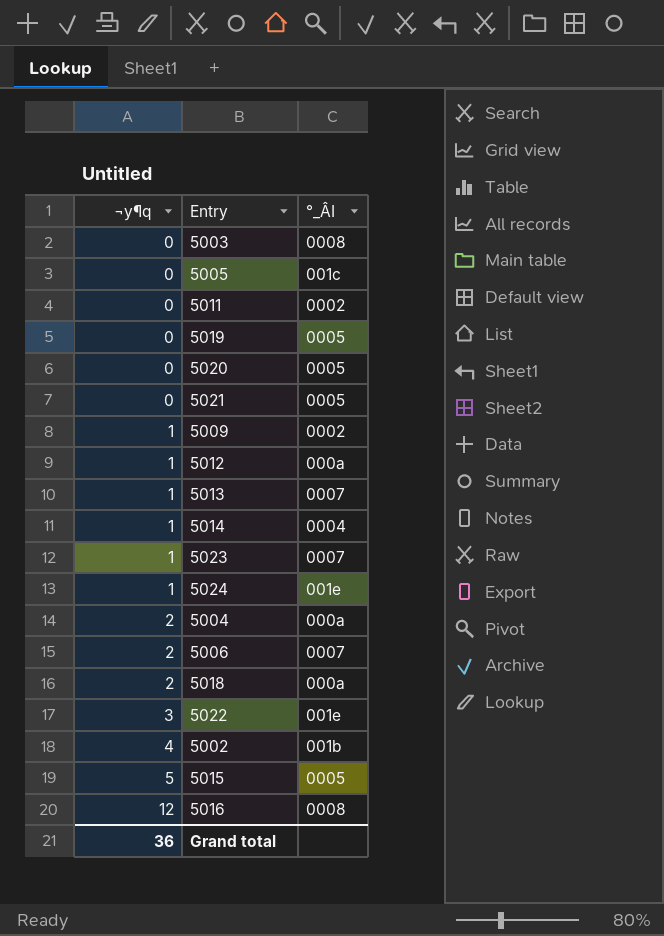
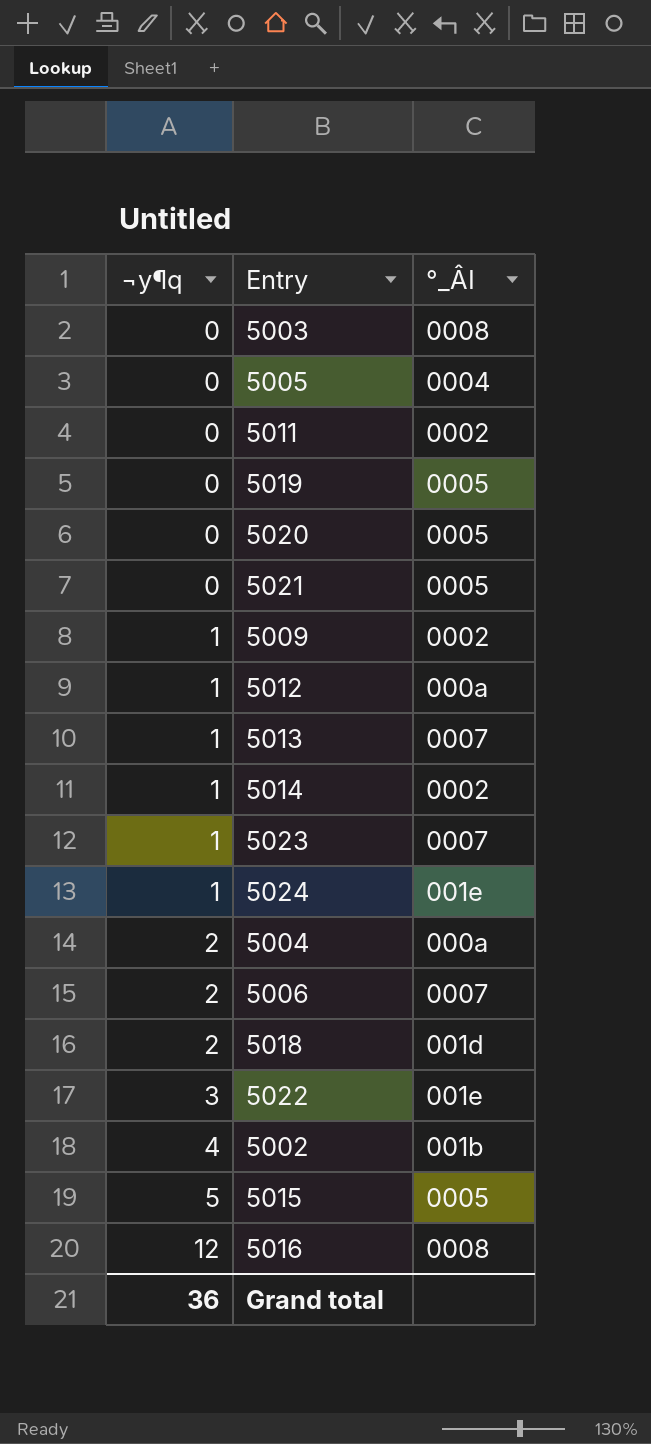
5005 | °_ÂI: 001c -> 0004
5014 | °_ÂI: 0004 -> 0002
5018 | °_ÂI: 000a -> 001d

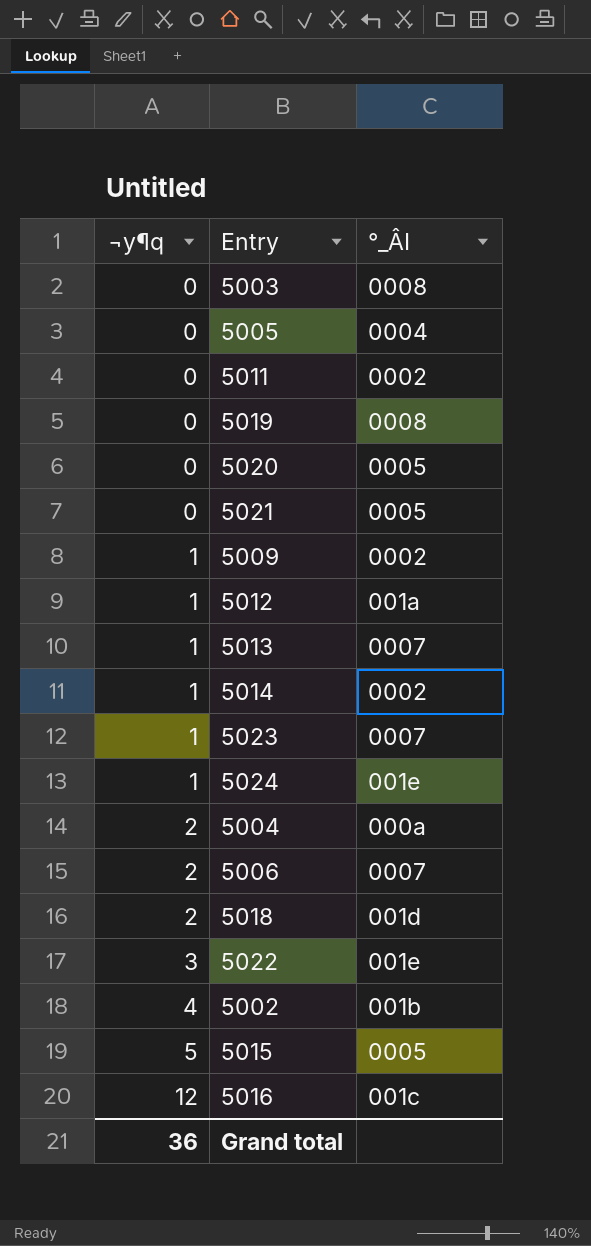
5019 | °_ÂI: 0005 -> 0008
5012 | °_ÂI: 000a -> 001a
5016 | °_ÂI: 0008 -> 001c

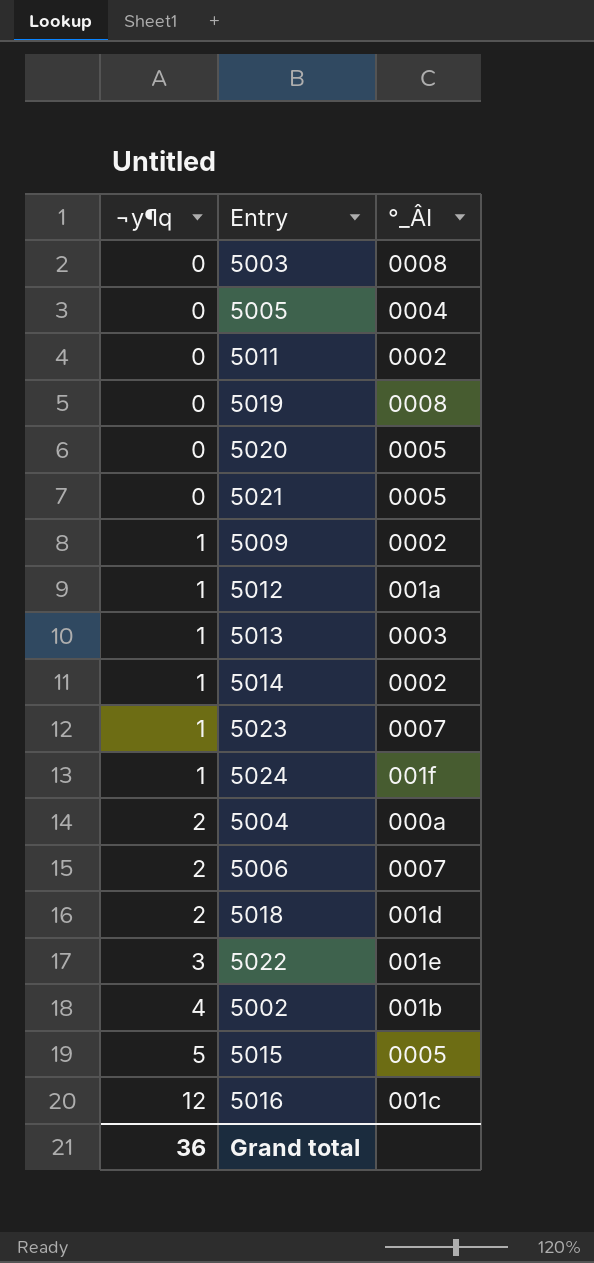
5013 | °_ÂI: 0007 -> 0003
5024 | °_ÂI: 001e -> 001f

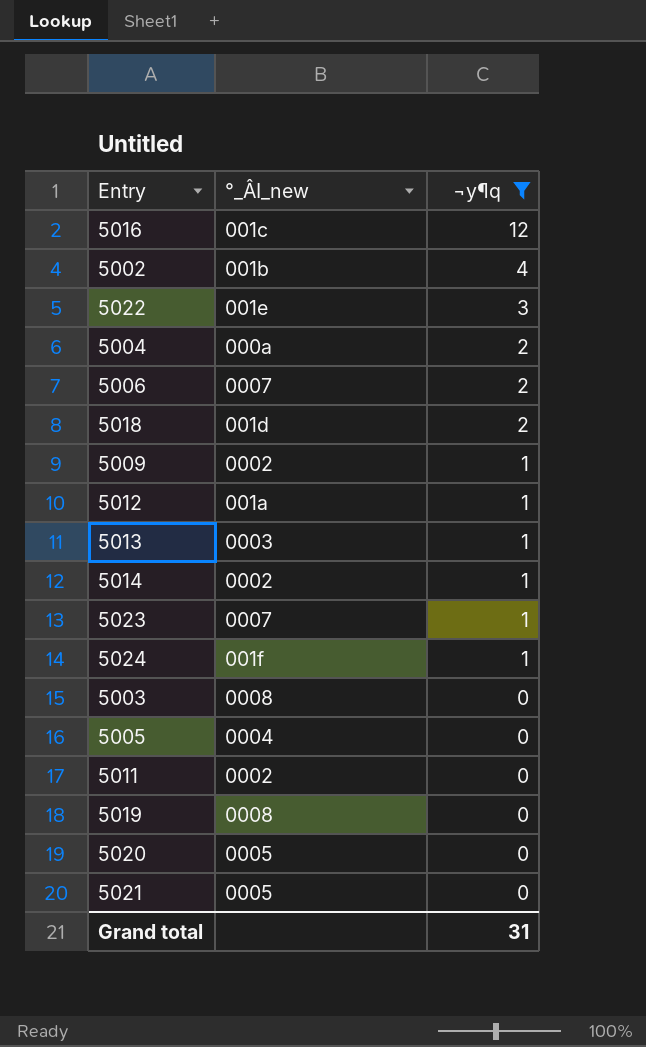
filter: none -> ¬y¶q != 5
row order: ¬y¶q ascending -> ¬y¶q descending
column name: °_ÂI -> °_ÂI_new
column ¬y¶q | position: 1 -> 3
Grand total | ¬y¶q: 36 -> 31

